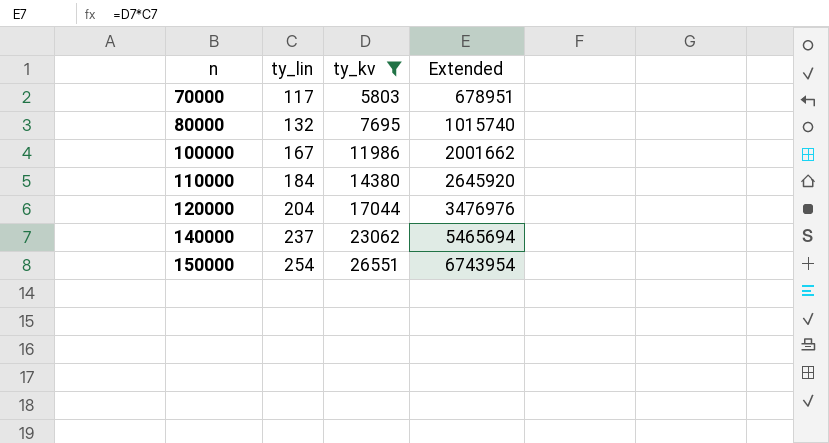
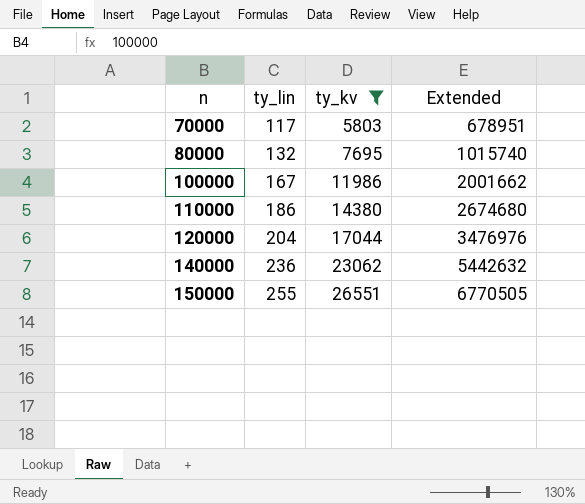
110000 | ty_lin: 184 -> 186
110000 | Extended: 2645920 -> 2674680
140000 | ty_lin: 237 -> 236
140000 | Extended: 5465694 -> 5442632
150000 | ty_lin: 254 -> 255
150000 | Extended: 6743954 -> 6770505

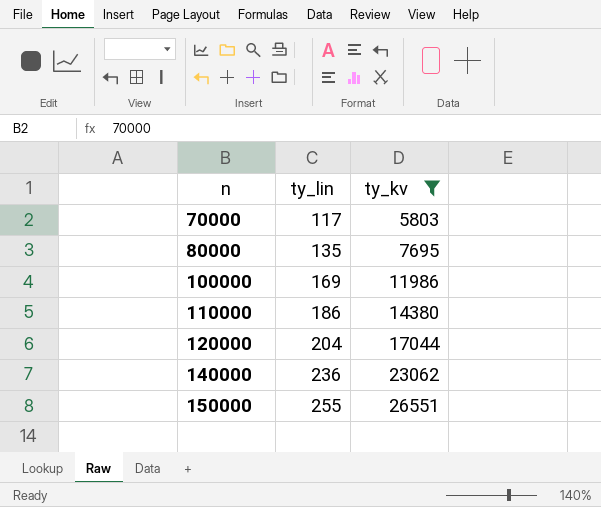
column Extended | formula: [ty_lin] * [ty_kv] -> none
80000 | ty_lin: 132 -> 135
100000 | ty_lin: 167 -> 169

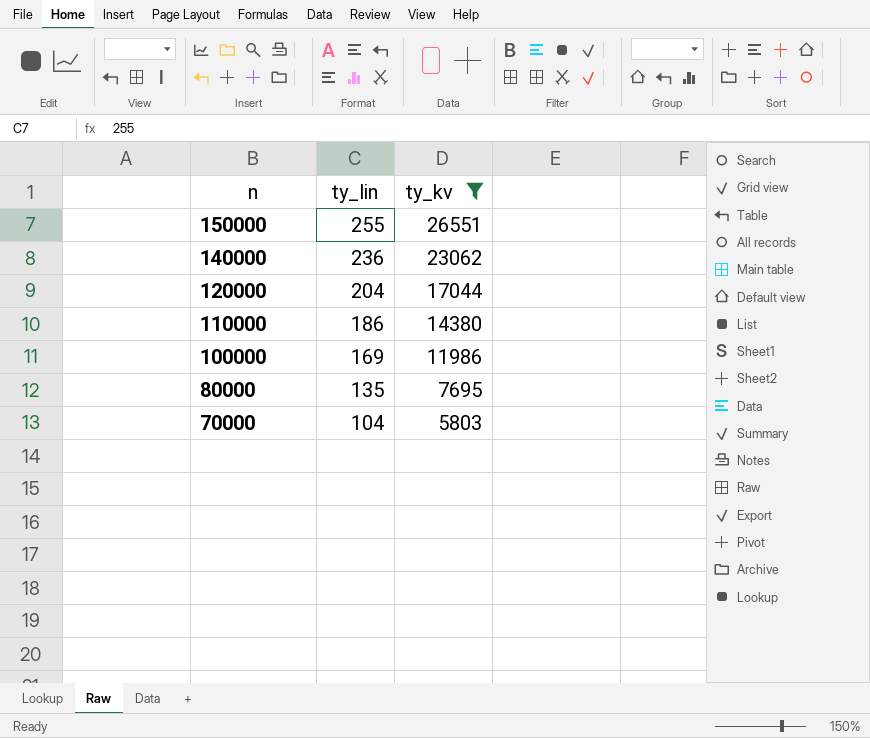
row order: n ascending -> n descending
70000 | ty_lin: 117 -> 104

